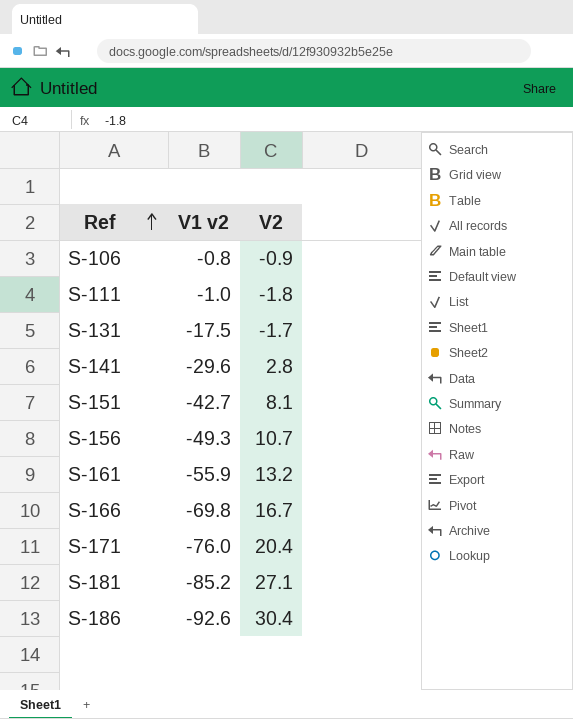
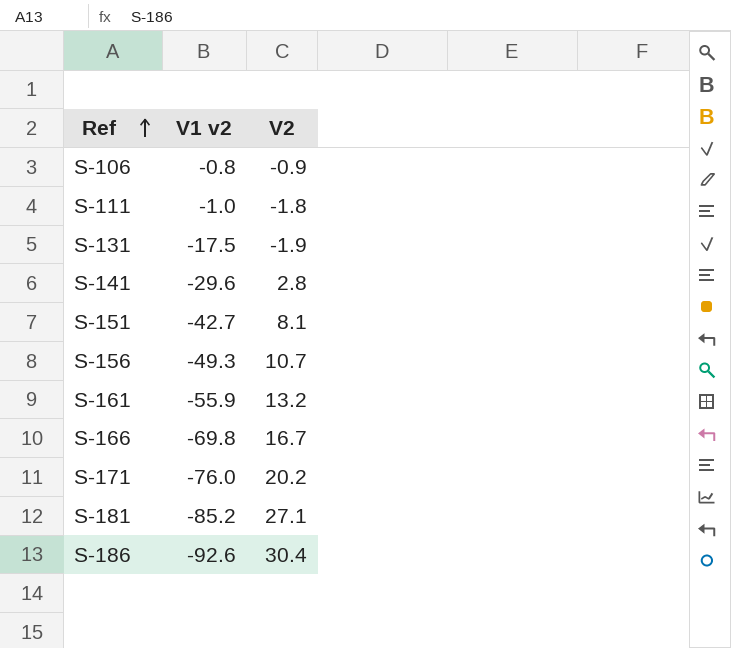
S-131 | V2: -1.7 -> -1.9
S-171 | V2: 20.4 -> 20.2

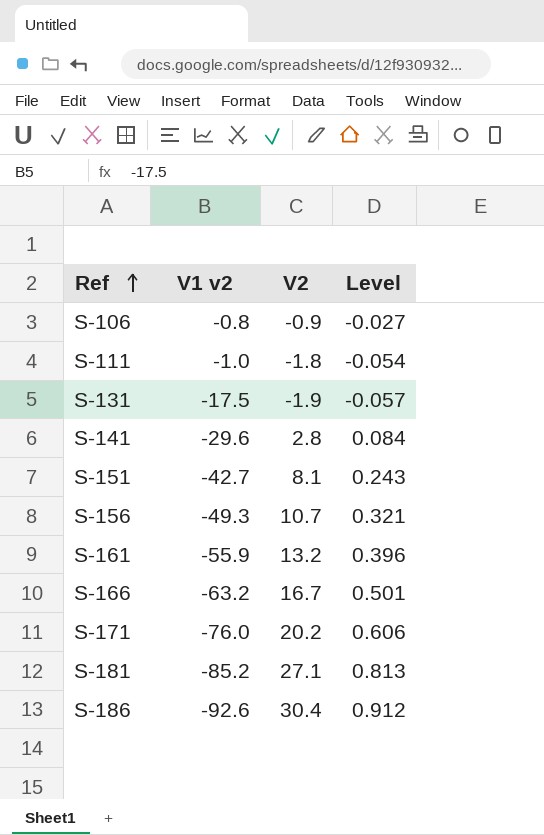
column Level | formula: none -> [V2] * 0.03
S-166 | V1 v2: -69.8 -> -63.2

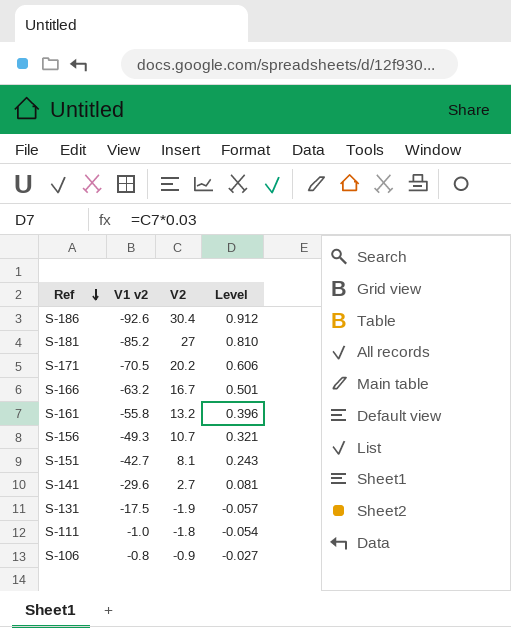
row order: Ref ascending -> Ref descending
S-181 | V2: 27.1 -> 27
S-181 | Level: 0.813 -> 0.810
S-171 | V1 v2: -76.0 -> -70.5
S-161 | V1 v2: -55.9 -> -55.8
S-141 | V2: 2.8 -> 2.7
S-141 | Level: 0.084 -> 0.081

